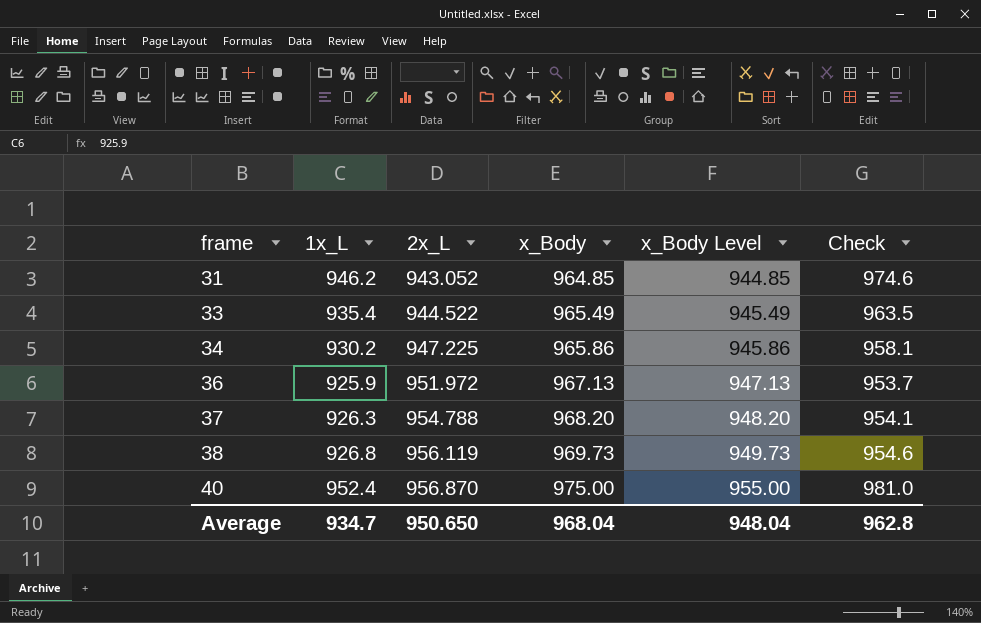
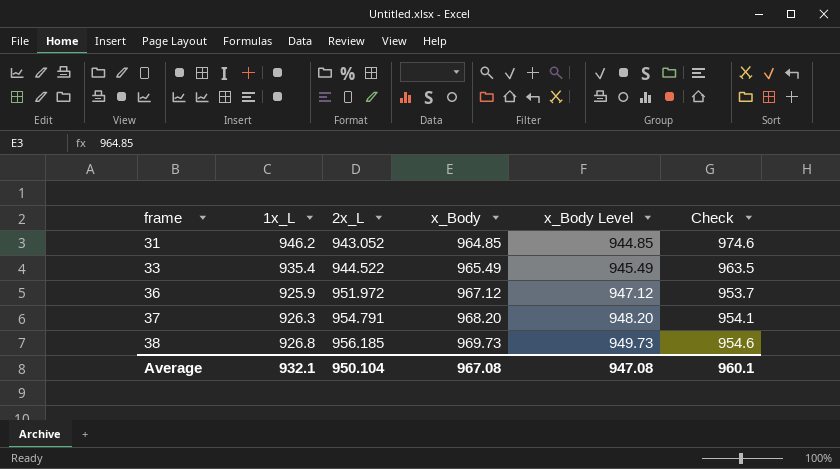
row 34: 930.2 | 947.225 | 965.86 | 945.86 | 958.1 -> none
row 40: 952.4 | 956.870 | 975.00 | 955.00 | 981.0 -> none
36 | x_Body: 967.13 -> 967.12
36 | x_Body Level: 947.13 -> 947.12
37 | 2x_L: 954.788 -> 954.791
38 | 2x_L: 956.119 -> 956.185
Average | 1x_L: 934.7 -> 932.1
Average | 2x_L: 950.650 -> 950.104
Average | x_Body: 968.04 -> 967.08
Average | x_Body Level: 948.04 -> 947.08
Average | Check: 962.8 -> 960.1

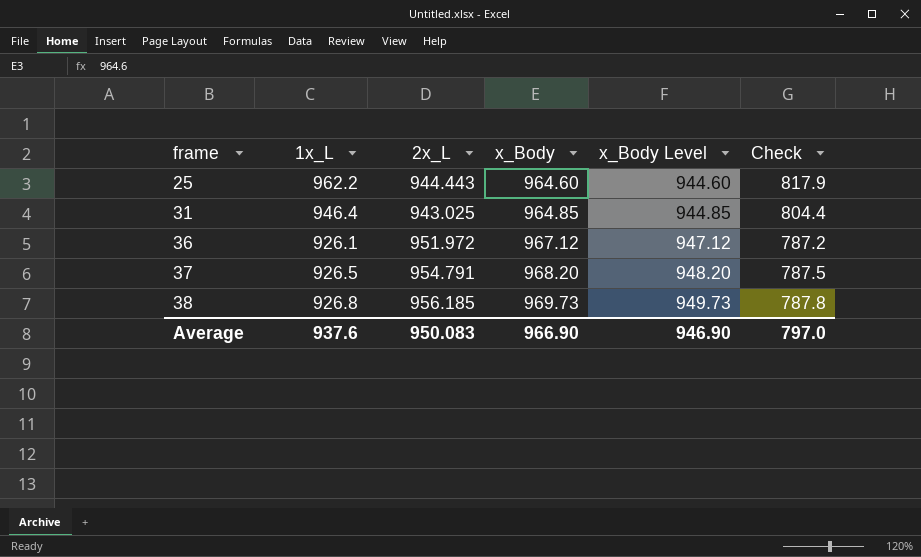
column Check | formula: [1x_L] * 1.03 -> [1x_L] * 0.85
row 33: 935.4 | 944.522 | 965.49 | 945.49 | 963.5 -> none
row 25: none -> 962.2 | 944.443 | 964.60 | 944.60 | 817.9
31 | 1x_L: 946.2 -> 946.4
31 | 2x_L: 943.052 -> 943.025
36 | 1x_L: 925.9 -> 926.1
37 | 1x_L: 926.3 -> 926.5
Average | 1x_L: 932.1 -> 937.6
Average | 2x_L: 950.104 -> 950.083
Average | x_Body: 967.08 -> 966.90
Average | x_Body Level: 947.08 -> 946.90
Average | Check: 960.1 -> 797.0

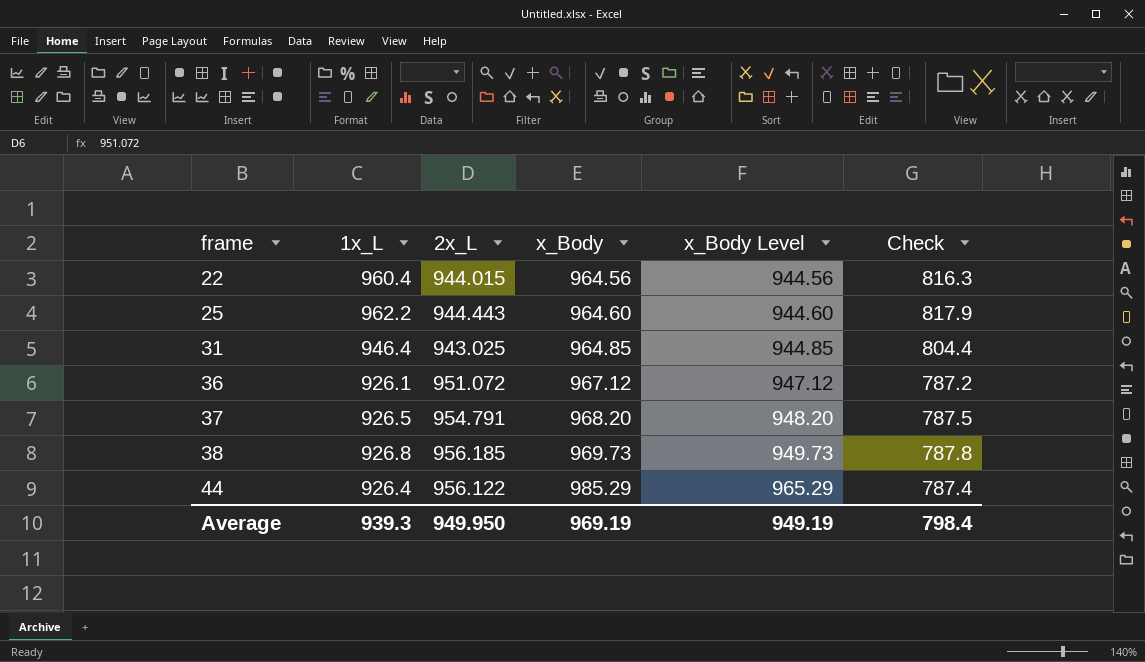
row 22: none -> 960.4 | 944.015 | 964.56 | 944.56 | 816.3
36 | 2x_L: 951.972 -> 951.072
row 44: none -> 926.4 | 956.122 | 985.29 | 965.29 | 787.4
Average | 1x_L: 937.6 -> 939.3
Average | 2x_L: 950.083 -> 949.950
Average | x_Body: 966.90 -> 969.19
Average | x_Body Level: 946.90 -> 949.19
Average | Check: 797.0 -> 798.4

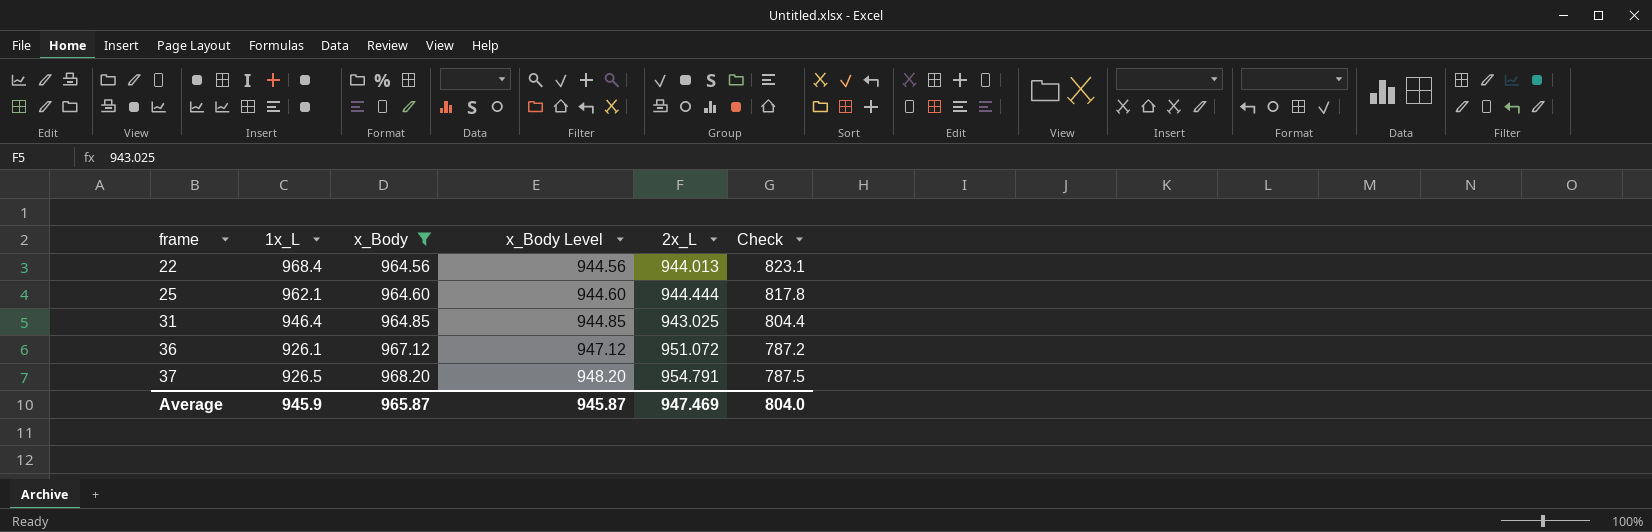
filter: none -> x_Body <= 968.20
column 2x_L | position: 3 -> 5
22 | 1x_L: 960.4 -> 968.4
22 | 2x_L: 944.015 -> 944.013
22 | Check: 816.3 -> 823.1
25 | 1x_L: 962.2 -> 962.1
25 | 2x_L: 944.443 -> 944.444
25 | Check: 817.9 -> 817.8
Average | 1x_L: 939.3 -> 945.9
Average | x_Body: 969.19 -> 965.87
Average | x_Body Level: 949.19 -> 945.87
Average | 2x_L: 949.950 -> 947.469
Average | Check: 798.4 -> 804.0

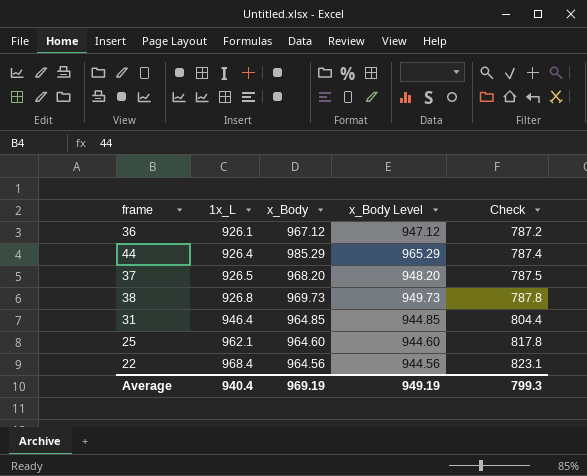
filter: x_Body <= 968.20 -> none
row order: frame ascending -> 1x_L ascending
column 2x_L | position: 5 -> none
Average | 1x_L: 945.9 -> 940.4
Average | x_Body: 965.87 -> 969.19
Average | x_Body Level: 945.87 -> 949.19
Average | Check: 804.0 -> 799.3

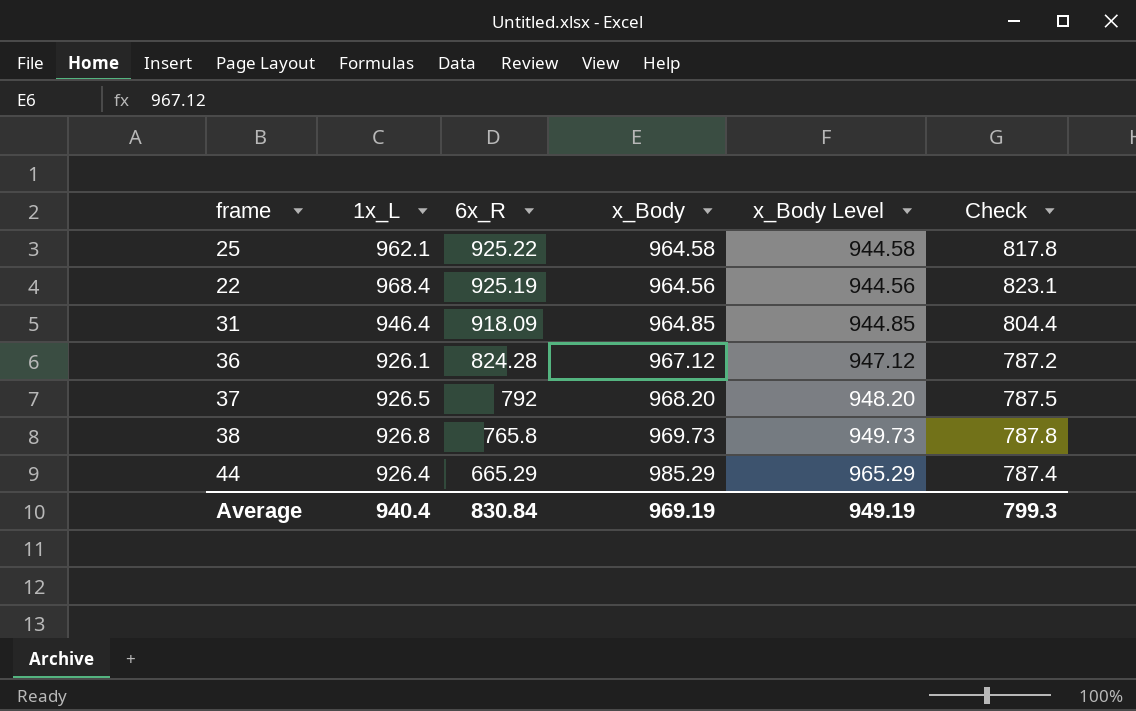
row order: 1x_L ascending -> 6x_R descending
column 6x_R | position: none -> 3
25 | x_Body: 964.60 -> 964.58
25 | x_Body Level: 944.60 -> 944.58

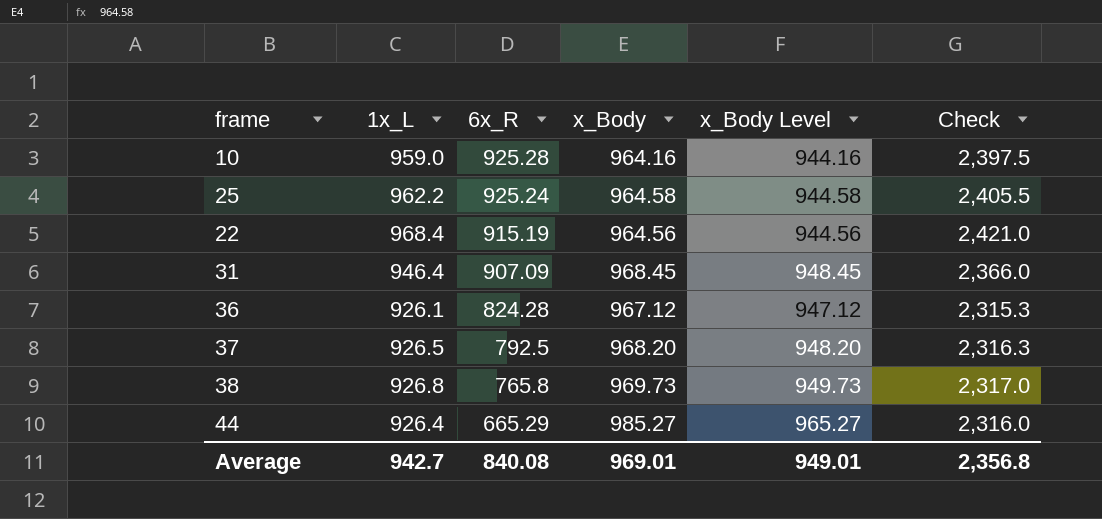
column Check | formula: [1x_L] * 0.85 -> [1x_L] * 2.5
row 10: none -> 959.0 | 925.28 | 964.16 | 944.16 | 2,397.5
25 | 1x_L: 962.1 -> 962.2
25 | 6x_R: 925.22 -> 925.24
22 | 6x_R: 925.19 -> 915.19
31 | 6x_R: 918.09 -> 907.09
31 | x_Body: 964.85 -> 968.45
31 | x_Body Level: 944.85 -> 948.45
37 | 6x_R: 792 -> 792.5
44 | x_Body: 985.29 -> 985.27
44 | x_Body Level: 965.29 -> 965.27
Average | 1x_L: 940.4 -> 942.7
Average | 6x_R: 830.84 -> 840.08
Average | x_Body: 969.19 -> 969.01
Average | x_Body Level: 949.19 -> 949.01
Average | Check: 799.3 -> 2,356.8

